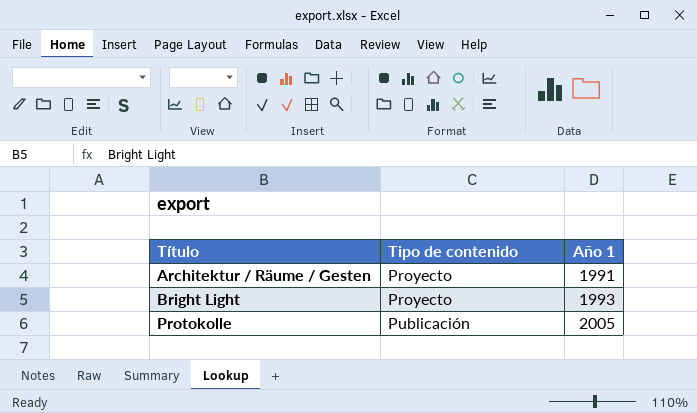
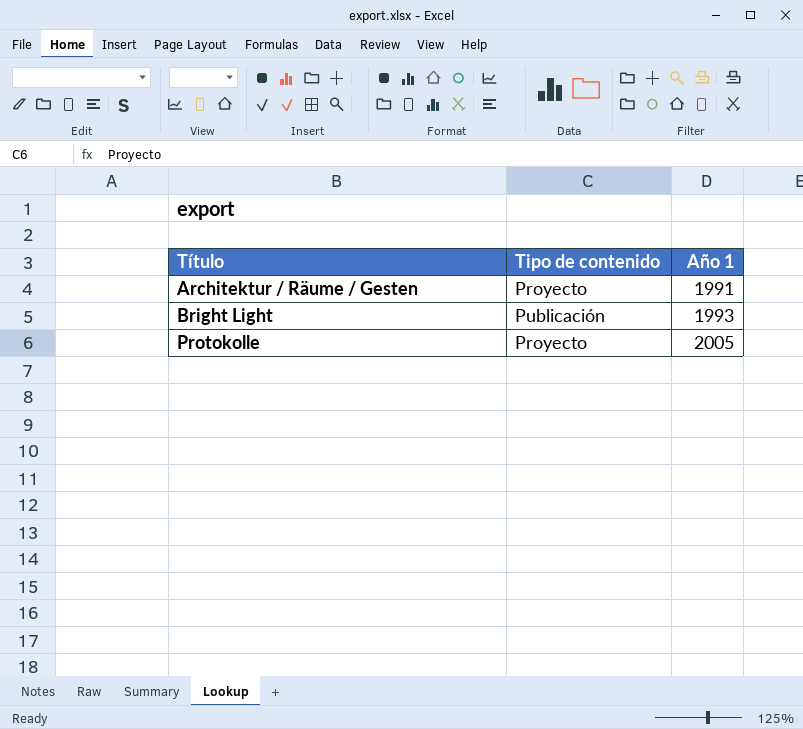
Bright Light | Tipo de contenido: Proyecto -> Publicación
Protokolle | Tipo de contenido: Publicación -> Proyecto

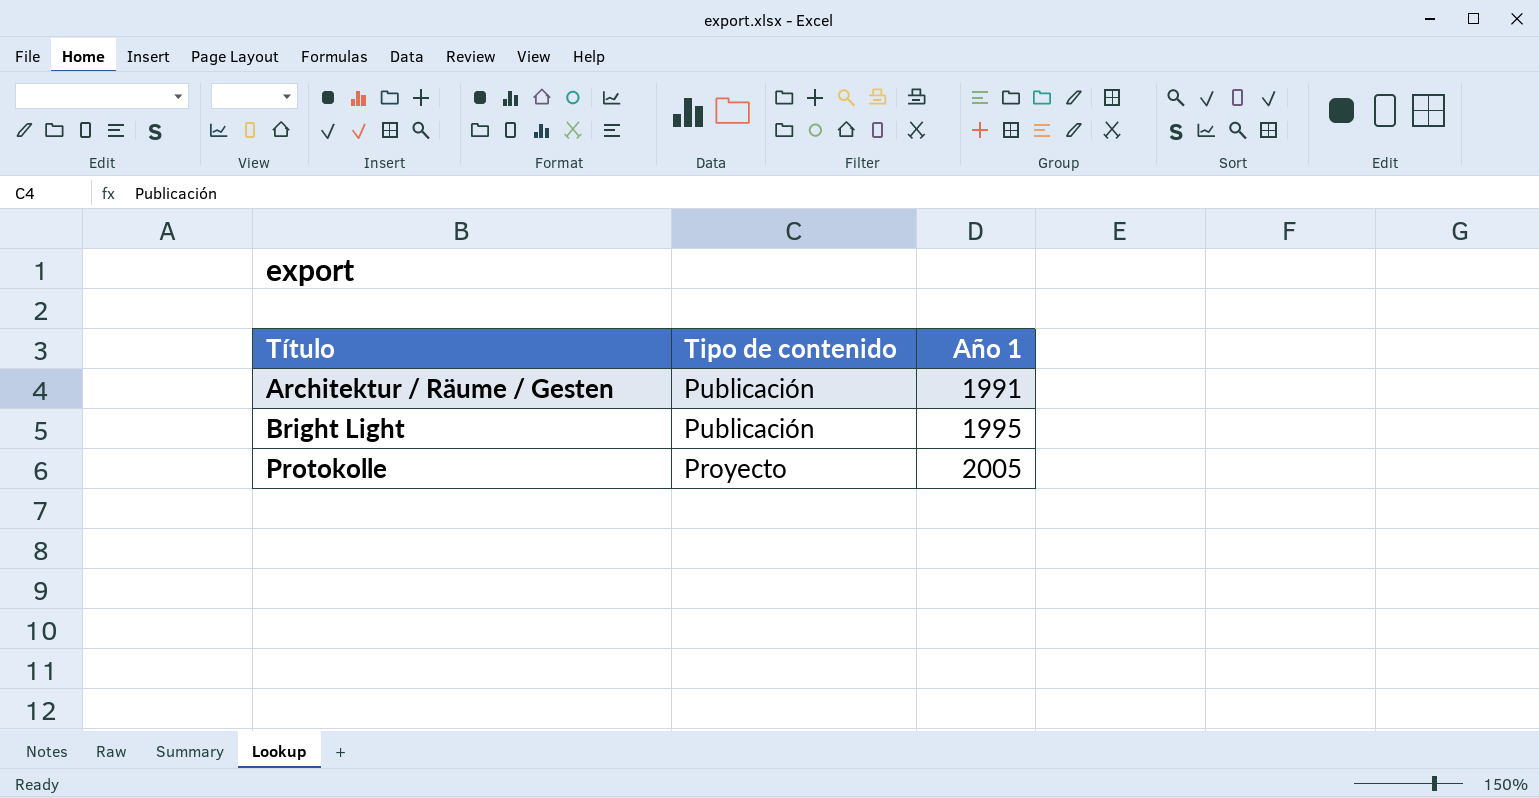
Architektur / Räume / Gesten | Tipo de contenido: Proyecto -> Publicación
Bright Light | Año 1: 1993 -> 1995

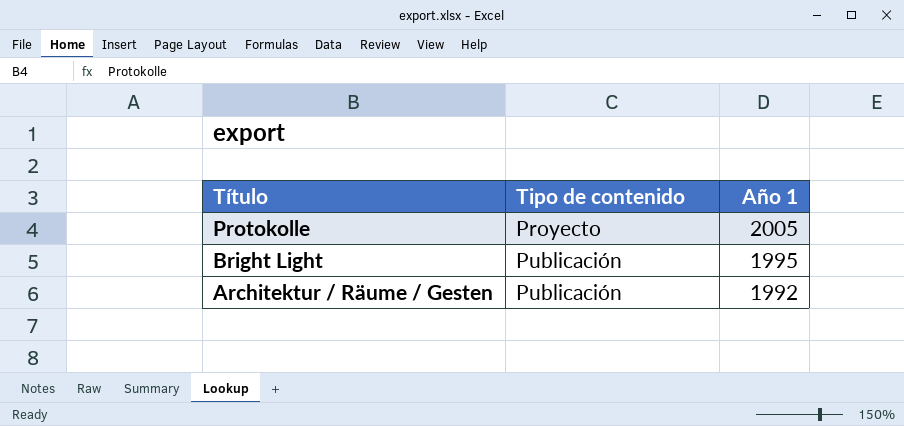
row order: Título ascending -> Título descending
Architektur / Räume / Gesten | Año 1: 1991 -> 1992

